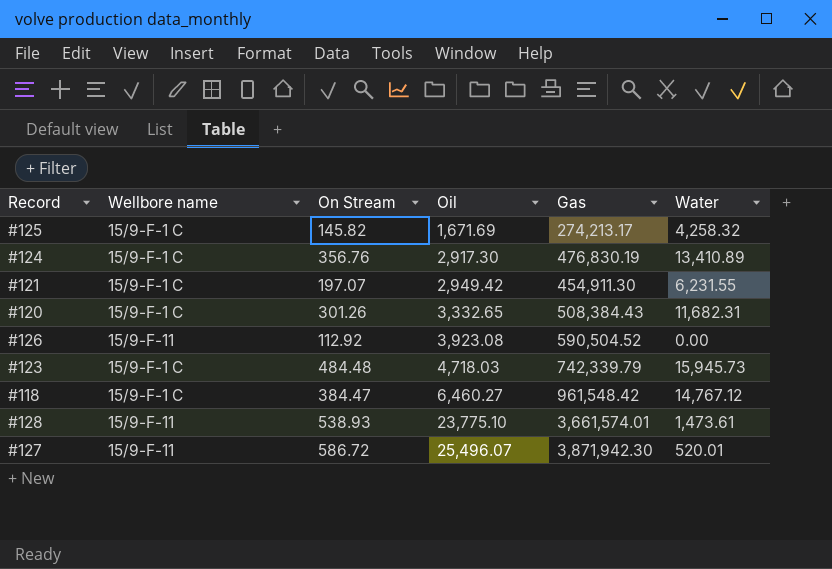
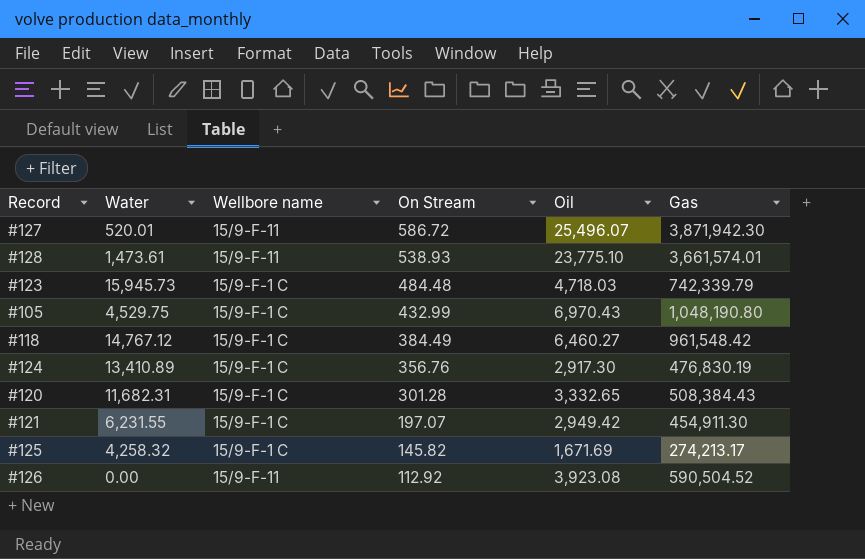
row order: Oil ascending -> On Stream descending
column Water | position: 6 -> 2
row #105: none -> 4,529.75 | 15/9-F-1 C | 432.99 | 6,970.43 | 1,048,190.80
#118 | On Stream: 384.47 -> 384.49
#120 | On Stream: 301.26 -> 301.28

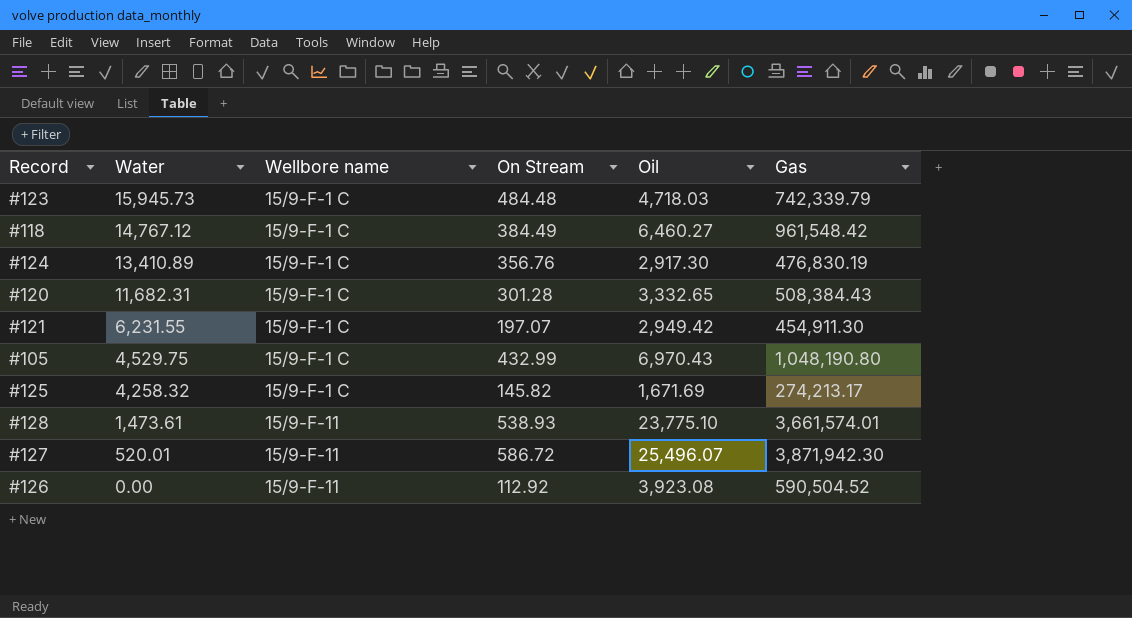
row order: On Stream descending -> Water descending

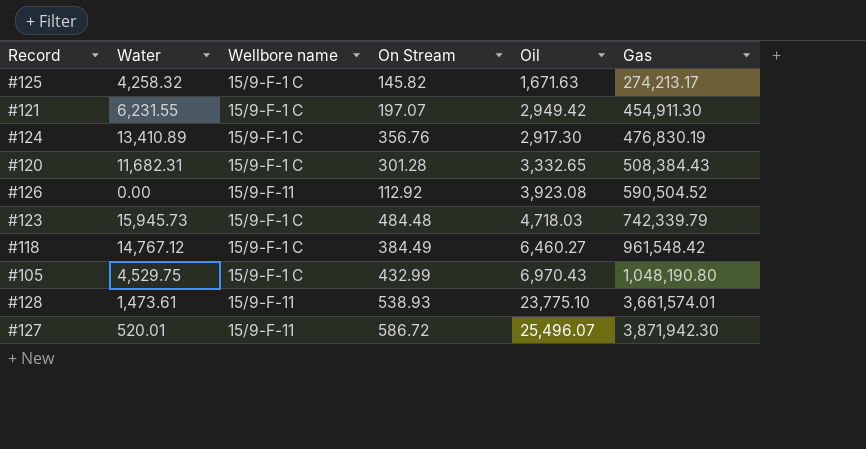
row order: Water descending -> Gas ascending
#125 | Oil: 1,671.69 -> 1,671.63

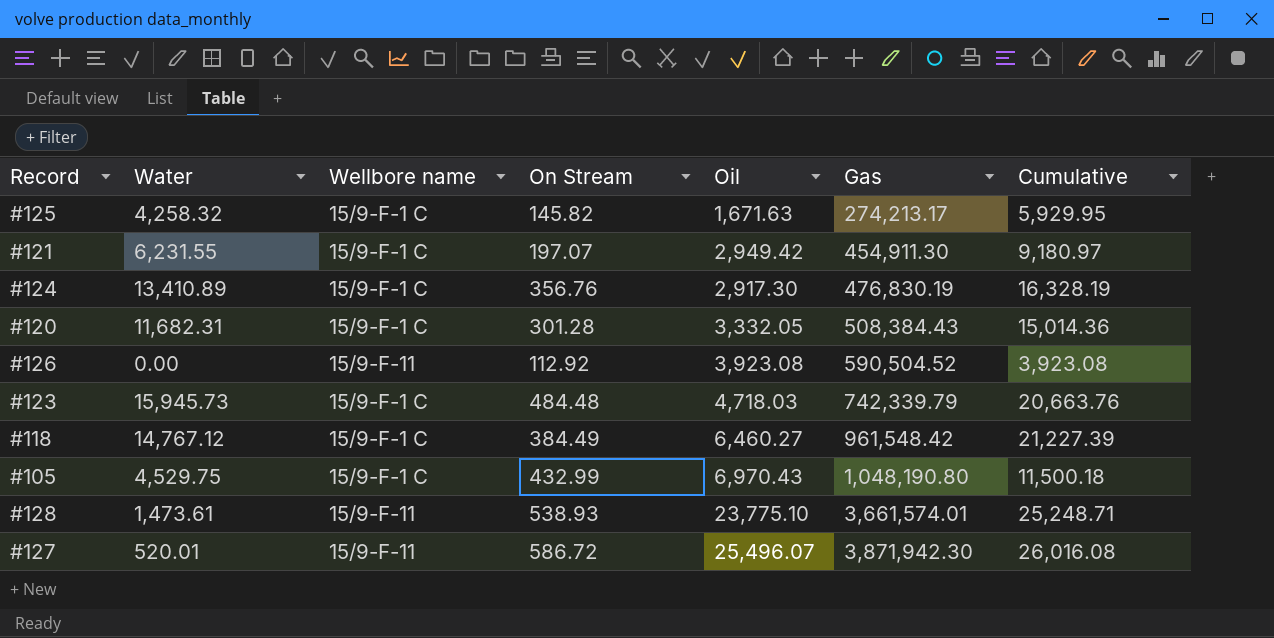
column Cumulative | formula: none -> [Water] + [Oil]
#120 | Oil: 3,332.65 -> 3,332.05

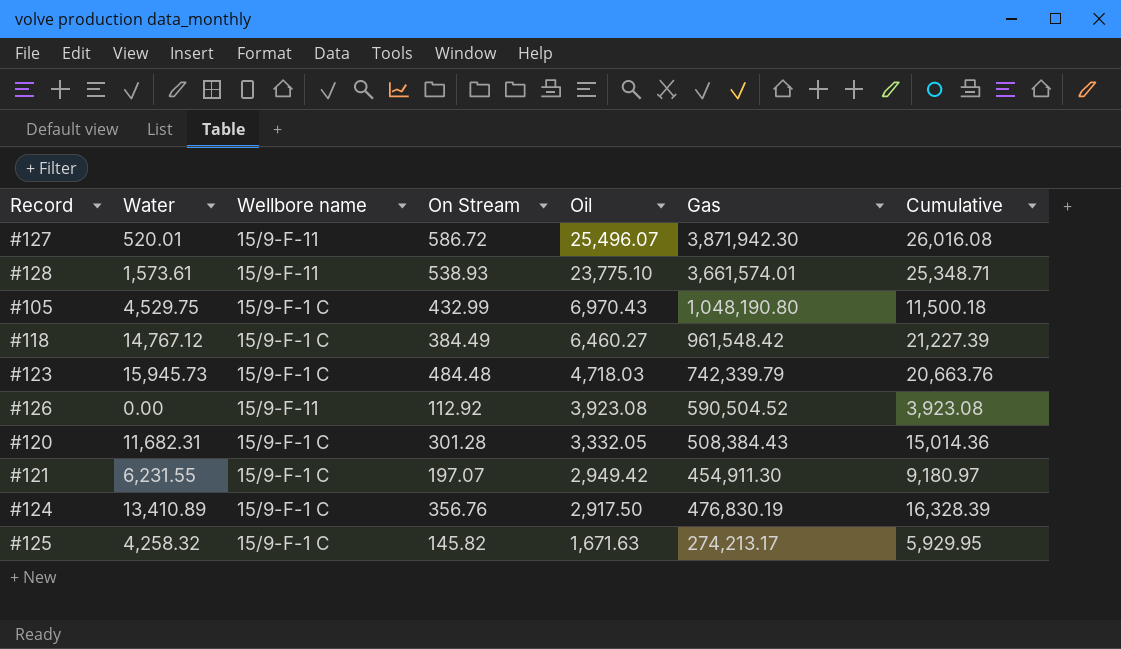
row order: Gas ascending -> Oil descending
#128 | Water: 1,473.61 -> 1,573.61
#128 | Cumulative: 25,248.71 -> 25,348.71
#124 | Oil: 2,917.30 -> 2,917.50
#124 | Cumulative: 16,328.19 -> 16,328.39

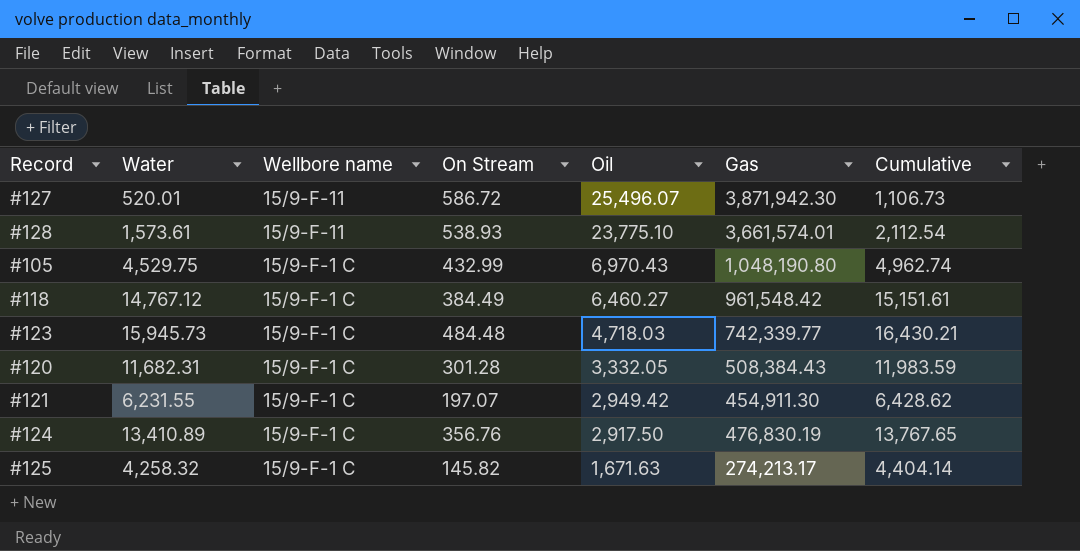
column Cumulative | formula: [Water] + [Oil] -> [Water] + [On Stream]
row #126: 0.00 | 15/9-F-11 | 112.92 | 3,923.08 | 590,504.52 | 3,923.08 -> none
#123 | Gas: 742,339.79 -> 742,339.77

